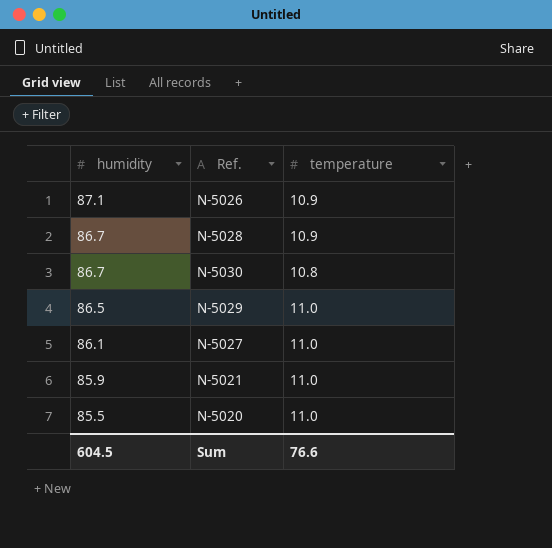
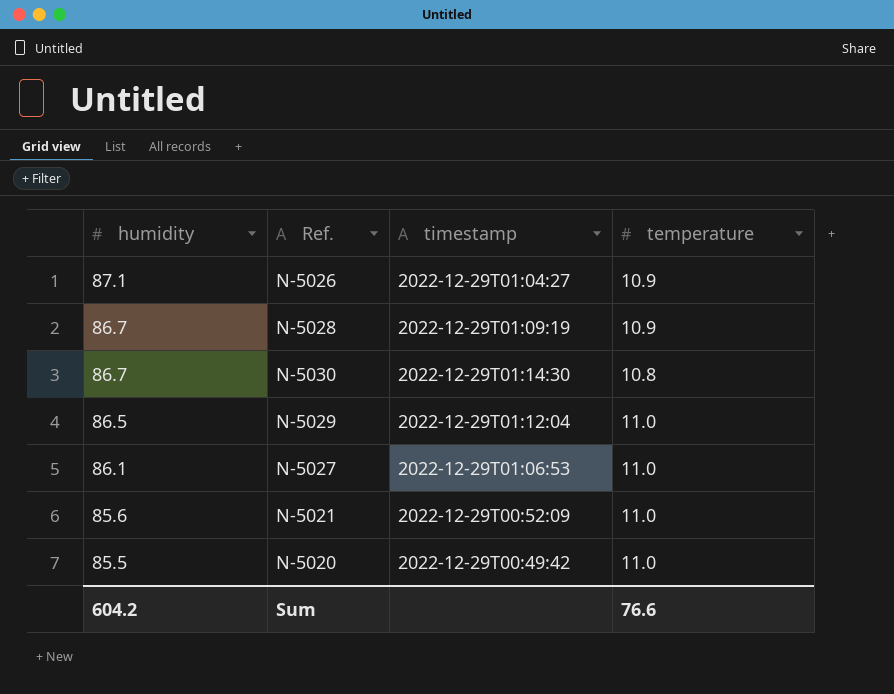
column timestamp | position: none -> 3
N-5021 | humidity: 85.9 -> 85.6
Sum | humidity: 604.5 -> 604.2

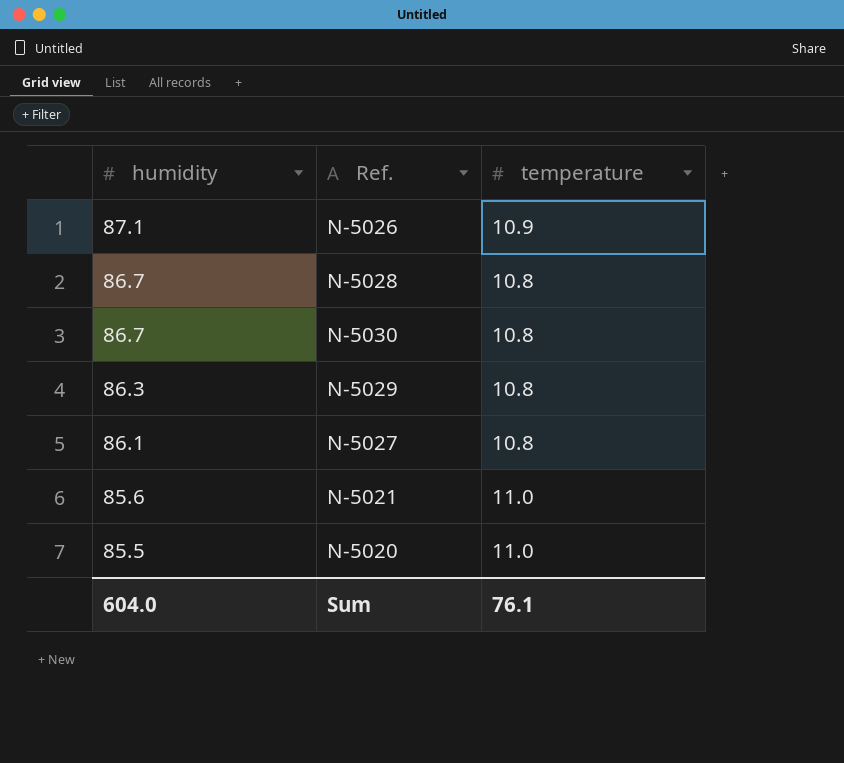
column timestamp | position: 3 -> none
N-5028 | temperature: 10.9 -> 10.8
N-5029 | humidity: 86.5 -> 86.3
N-5029 | temperature: 11.0 -> 10.8
N-5027 | temperature: 11.0 -> 10.8
Sum | humidity: 604.2 -> 604.0
Sum | temperature: 76.6 -> 76.1

